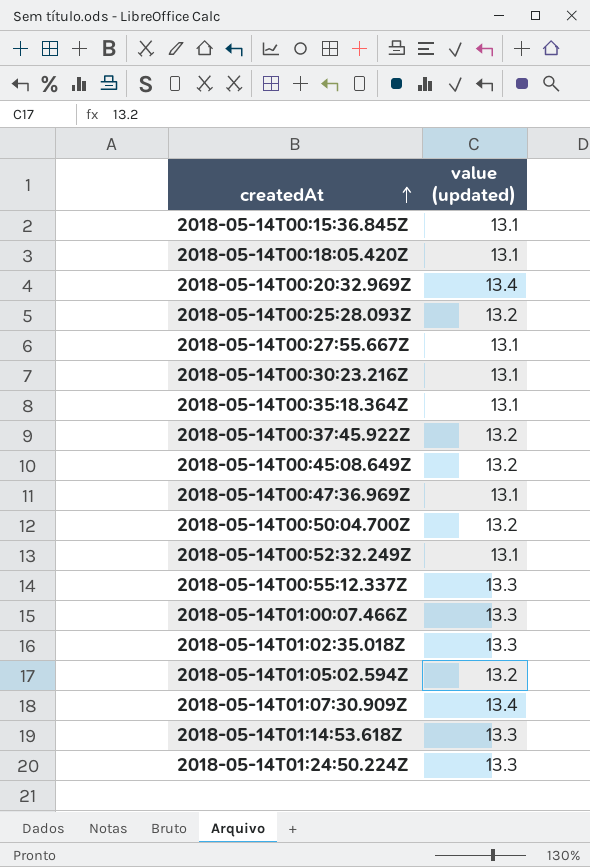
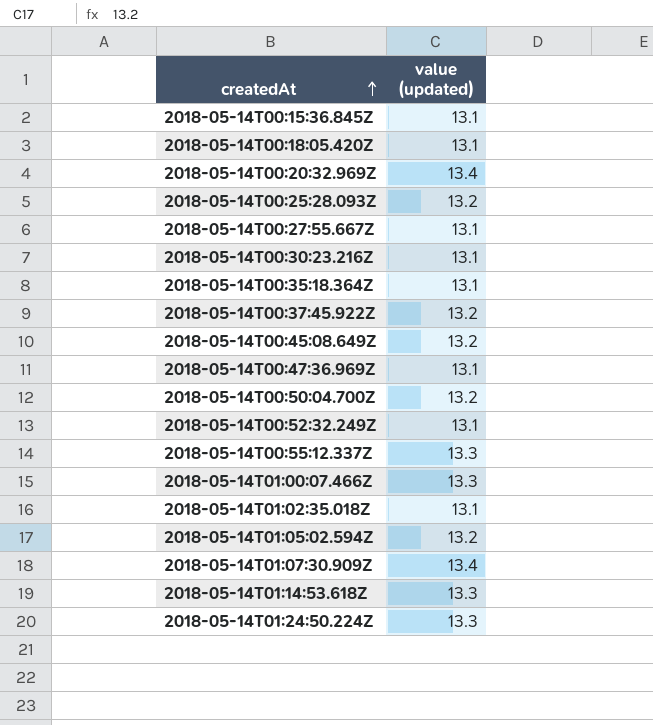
2018-05-14T01:02:35.018Z | value (updated): 13.3 -> 13.1

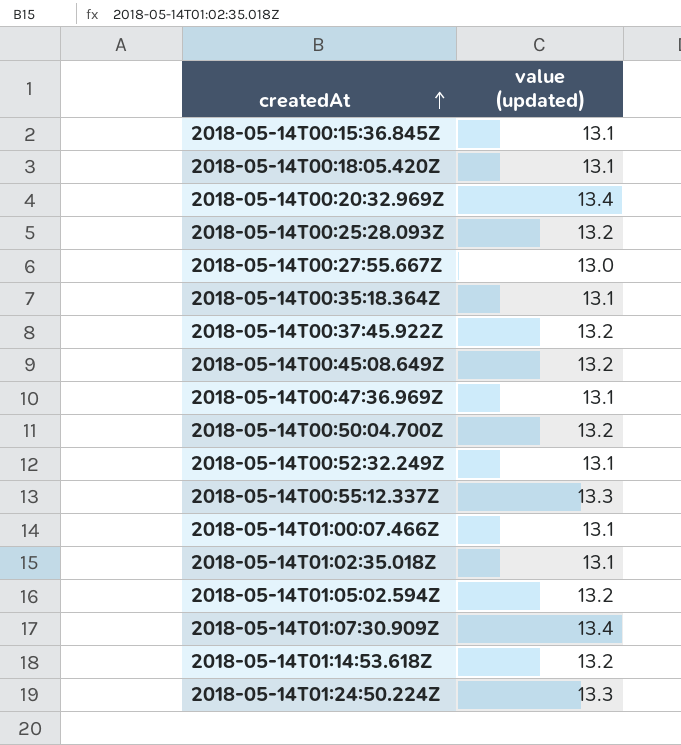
row 2018-05-14T00:30:23.216Z: 13.1 -> none
2018-05-14T00:27:55.667Z | value (updated): 13.1 -> 13.0
2018-05-14T01:00:07.466Z | value (updated): 13.3 -> 13.1
2018-05-14T01:14:53.618Z | value (updated): 13.3 -> 13.2

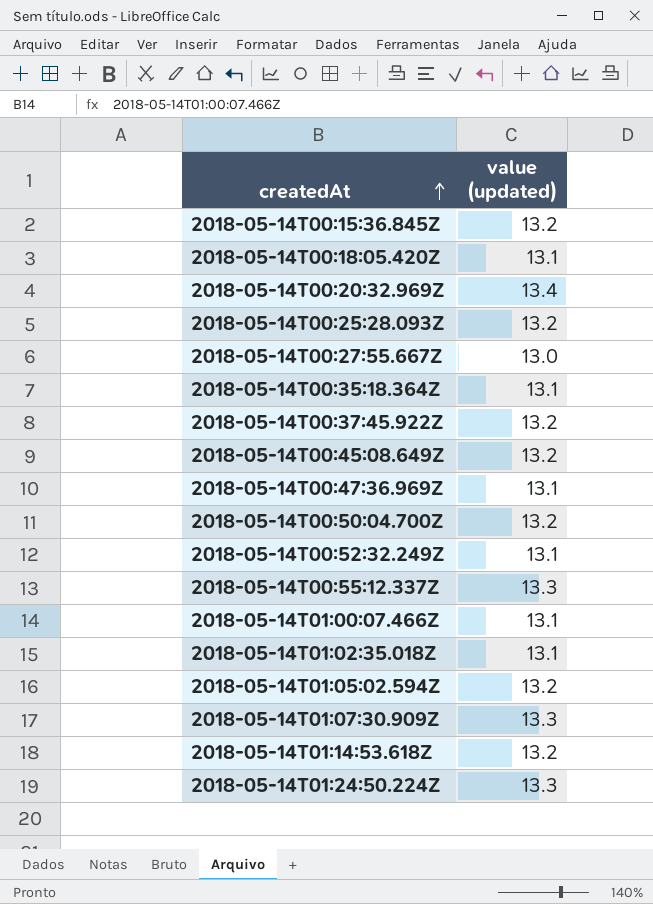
2018-05-14T00:15:36.845Z | value (updated): 13.1 -> 13.2
2018-05-14T01:07:30.909Z | value (updated): 13.4 -> 13.3

